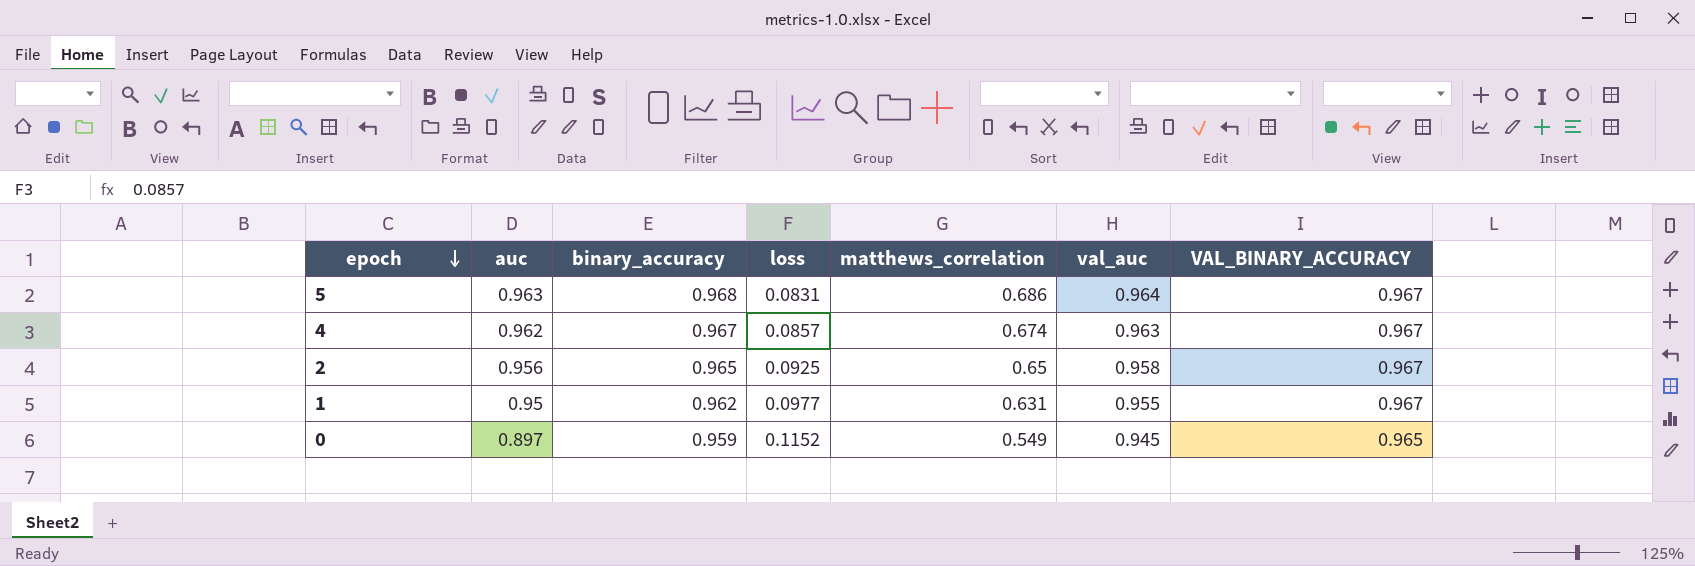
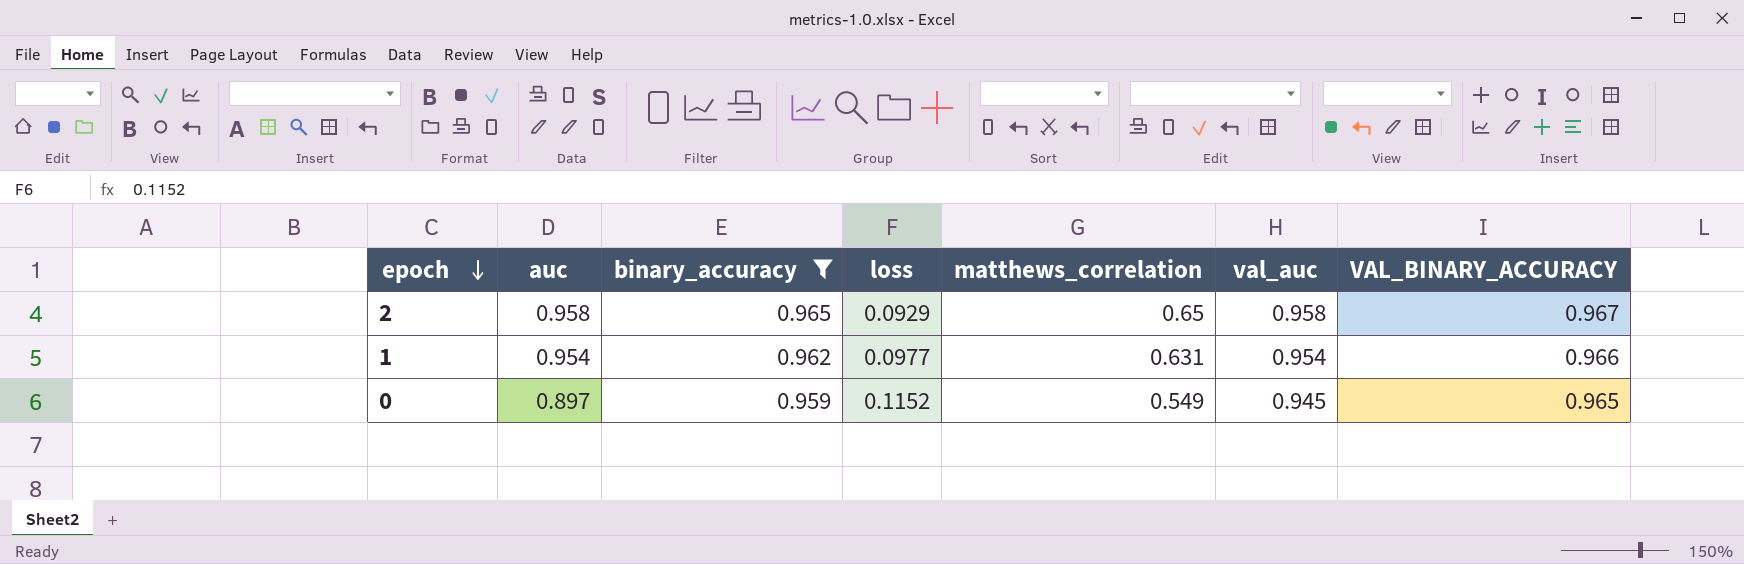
filter: none -> binary_accuracy <= 0.965
2 | auc: 0.956 -> 0.958
2 | loss: 0.0925 -> 0.0929
1 | auc: 0.95 -> 0.954
1 | val_auc: 0.955 -> 0.954
1 | VAL_BINARY_ACCURACY: 0.967 -> 0.966

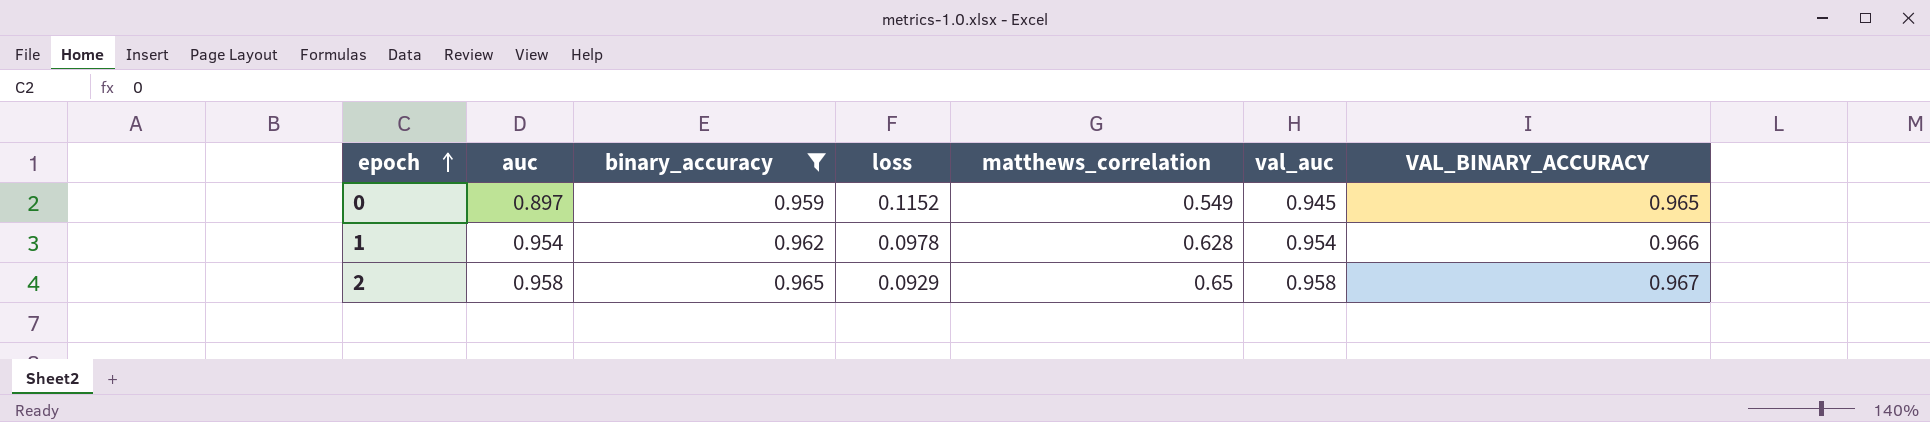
row order: epoch descending -> epoch ascending
1 | loss: 0.0977 -> 0.0978
1 | matthews_correlation: 0.631 -> 0.628

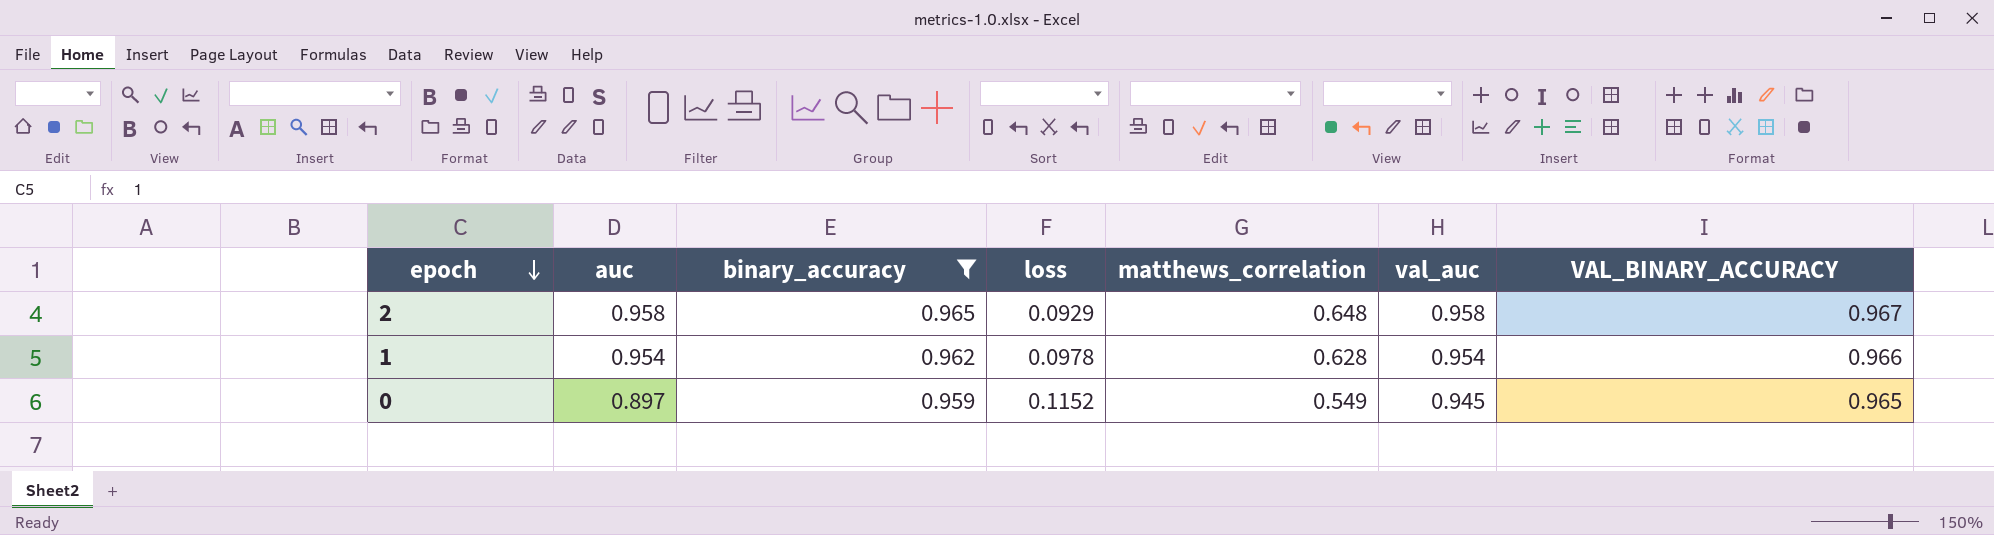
row order: epoch ascending -> epoch descending
2 | matthews_correlation: 0.65 -> 0.648

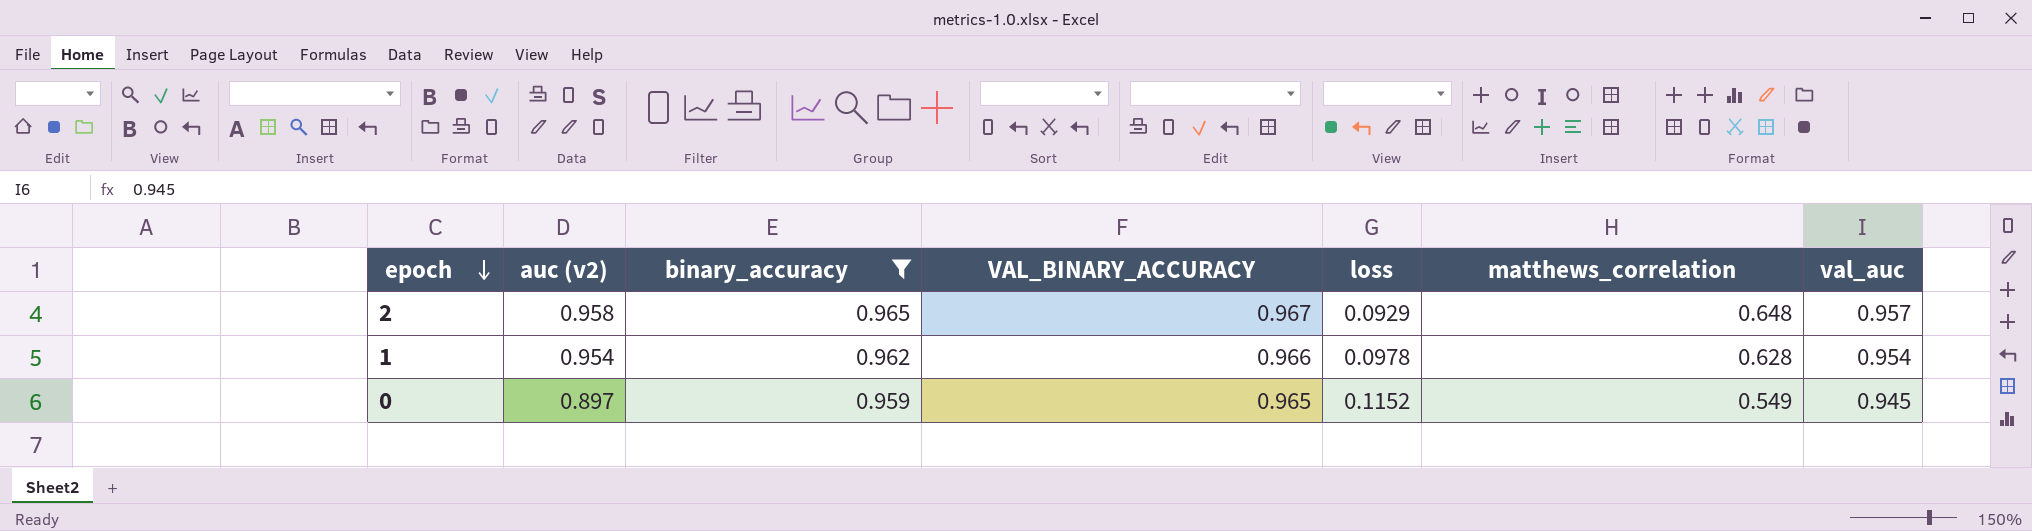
column name: auc -> auc (v2)
column VAL_BINARY_ACCURACY | position: 7 -> 4
2 | val_auc: 0.958 -> 0.957

